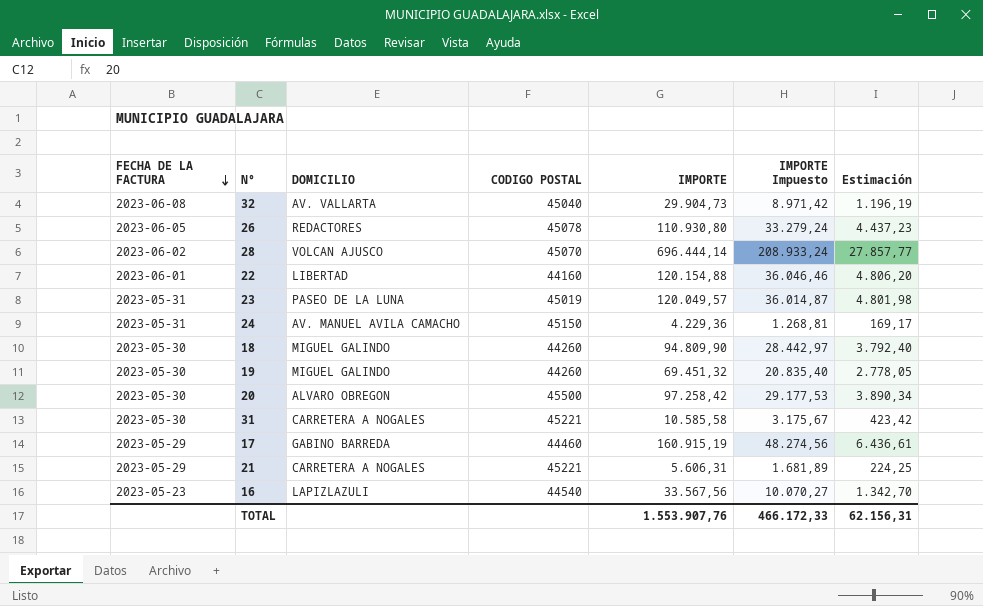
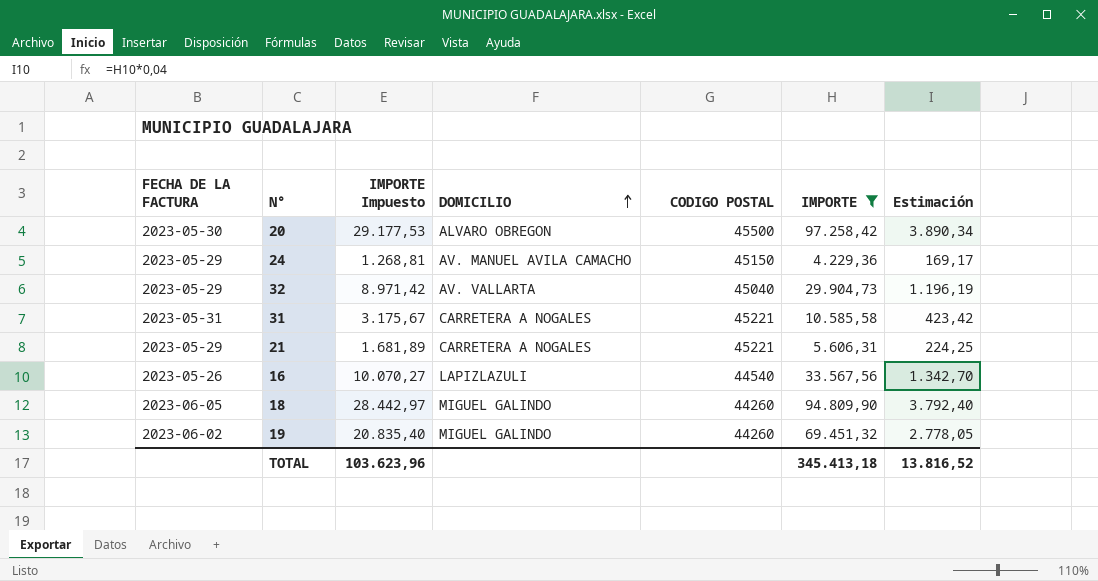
filter: none -> IMPORTE <= 97.258,42
row order: FECHA DE LA FACTURA descending -> DOMICILIO ascending
column IMPORTE Impuesto | position: 6 -> 3
24 | FECHA DE LA FACTURA: 2023-05-31 -> 2023-05-29
32 | FECHA DE LA FACTURA: 2023-06-08 -> 2023-05-29
31 | FECHA DE LA FACTURA: 2023-05-30 -> 2023-05-31
16 | FECHA DE LA FACTURA: 2023-05-23 -> 2023-05-26
18 | FECHA DE LA FACTURA: 2023-05-30 -> 2023-06-05
19 | FECHA DE LA FACTURA: 2023-05-30 -> 2023-06-02
TOTAL | IMPORTE Impuesto: 466.172,33 -> 103.623,96
TOTAL | IMPORTE: 1.553.907,76 -> 345.413,18
TOTAL | Estimación: 62.156,31 -> 13.816,52

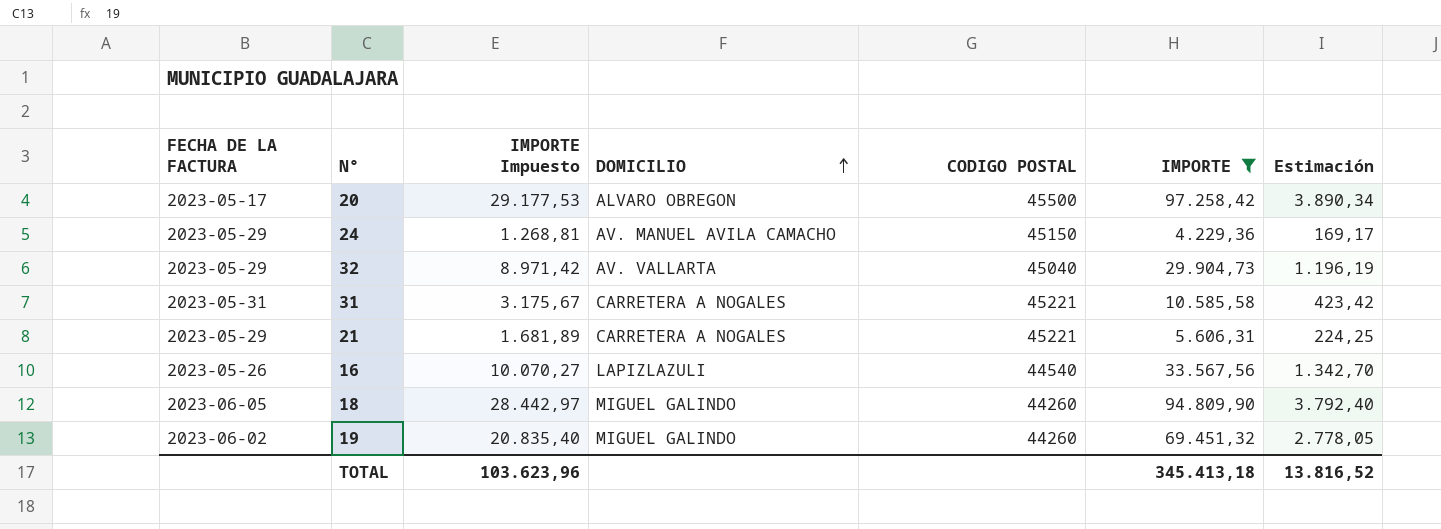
20 | FECHA DE LA FACTURA: 2023-05-30 -> 2023-05-17

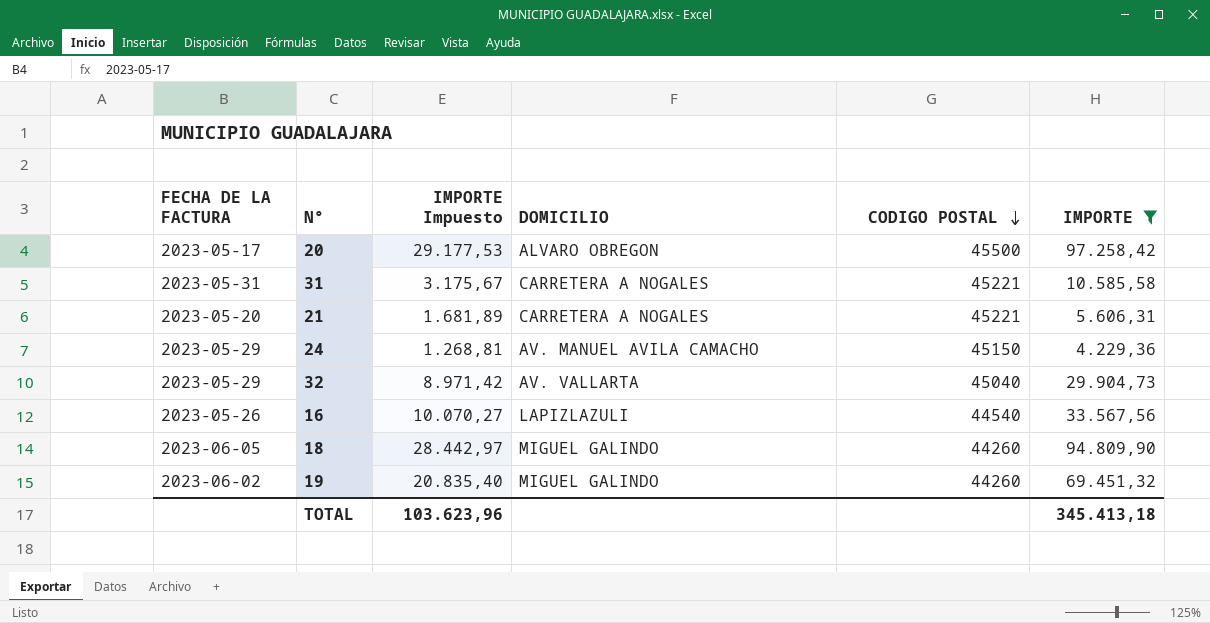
row order: DOMICILIO ascending -> CODIGO POSTAL descending
column Estimación | formula: [IMPORTE] * 0,04 -> none
21 | FECHA DE LA FACTURA: 2023-05-29 -> 2023-05-20

